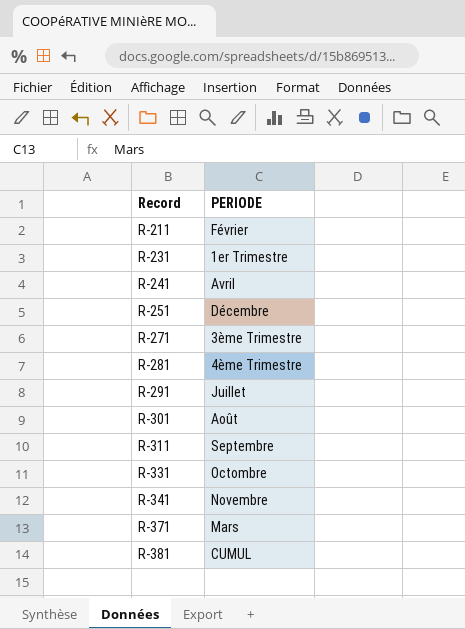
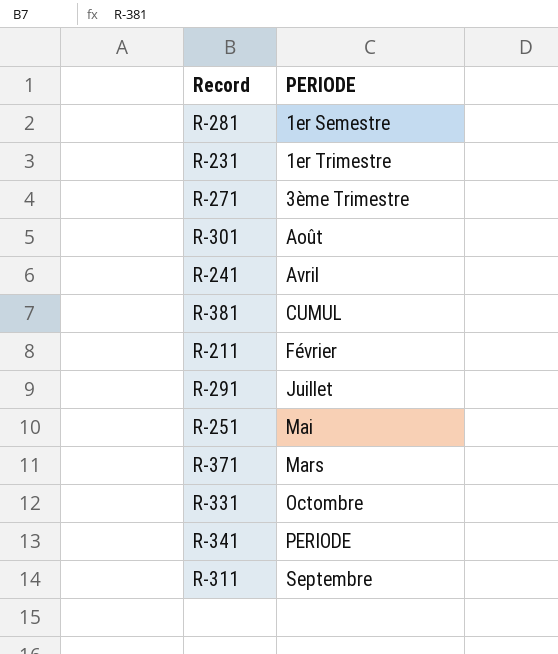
row order: Record ascending -> PERIODE ascending
R-281 | PERIODE: 4ème Trimestre -> 1er Semestre
R-251 | PERIODE: Décembre -> Mai
R-341 | PERIODE: Novembre -> PERIODE

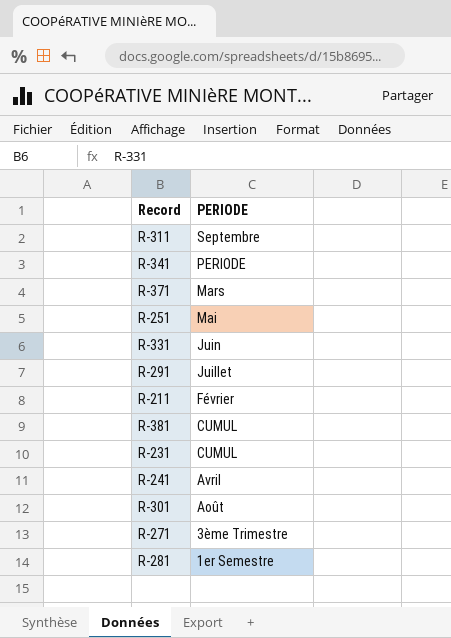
row order: PERIODE ascending -> PERIODE descending
R-331 | PERIODE: Octombre -> Juin
R-231 | PERIODE: 1er Trimestre -> CUMUL

